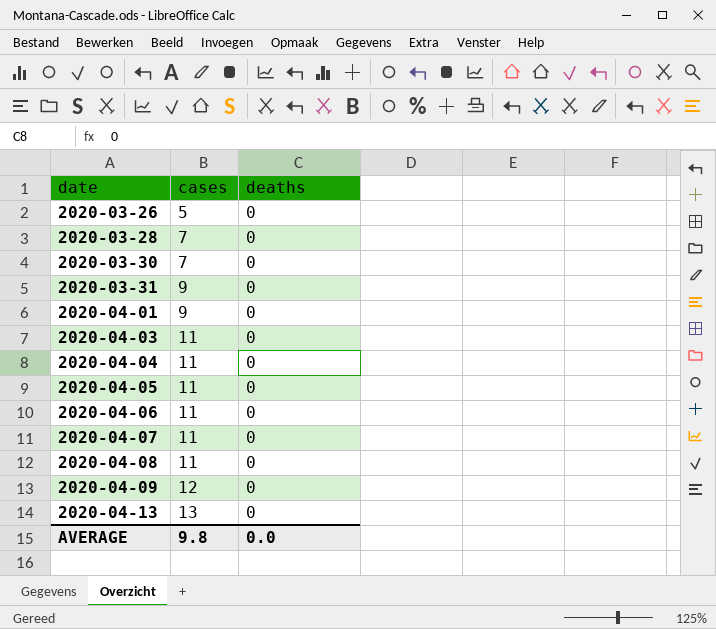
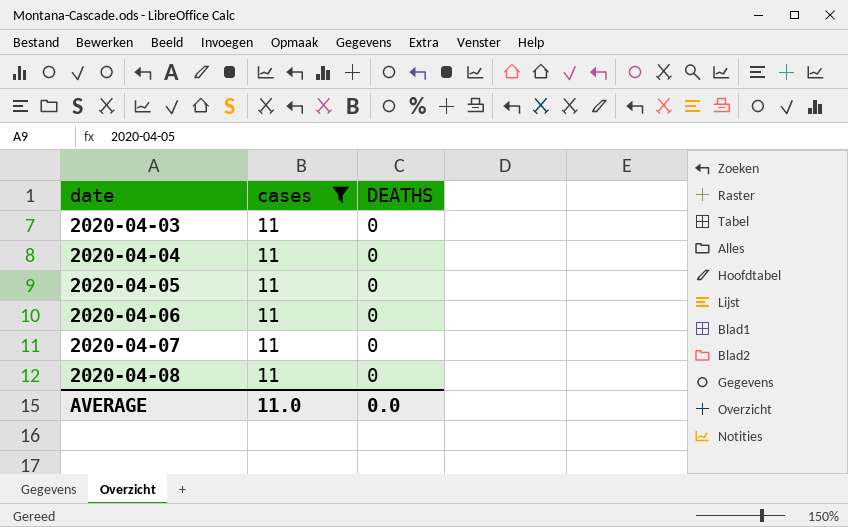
filter: none -> cases = 11
column name: deaths -> DEATHS
AVERAGE | cases: 9.8 -> 11.0

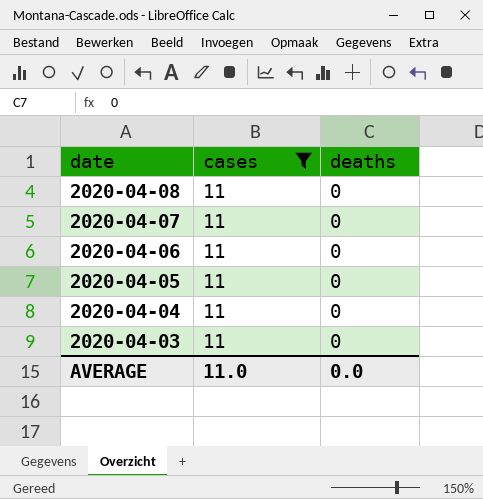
row order: date ascending -> date descending
column name: DEATHS -> deaths

